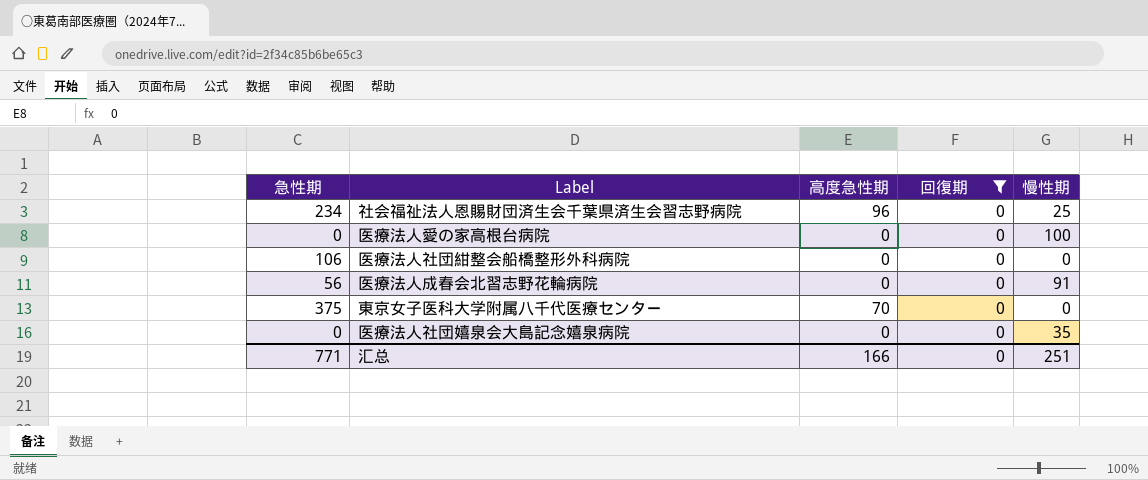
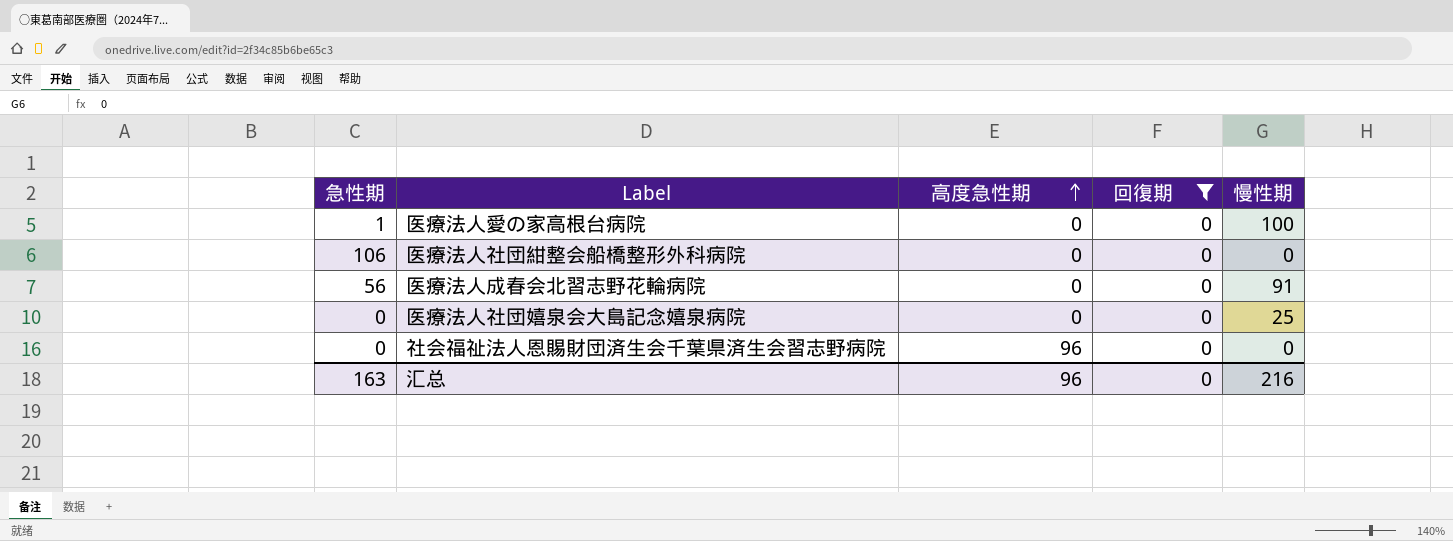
row order: none -> 高度急性期 ascending
row 東京女子医科大学附属八千代医療センター: 375 | 70 | 0 | 0 -> none
医療法人愛の家高根台病院 | 急性期: 0 -> 1
医療法人社団嬉泉会大島記念嬉泉病院 | 慢性期: 35 -> 25
社会福祉法人恩賜財団済生会千葉県済生会習志野病院 | 急性期: 234 -> 0
社会福祉法人恩賜財団済生会千葉県済生会習志野病院 | 慢性期: 25 -> 0
汇总 | 急性期: 771 -> 163
汇总 | 高度急性期: 166 -> 96
汇总 | 慢性期: 251 -> 216

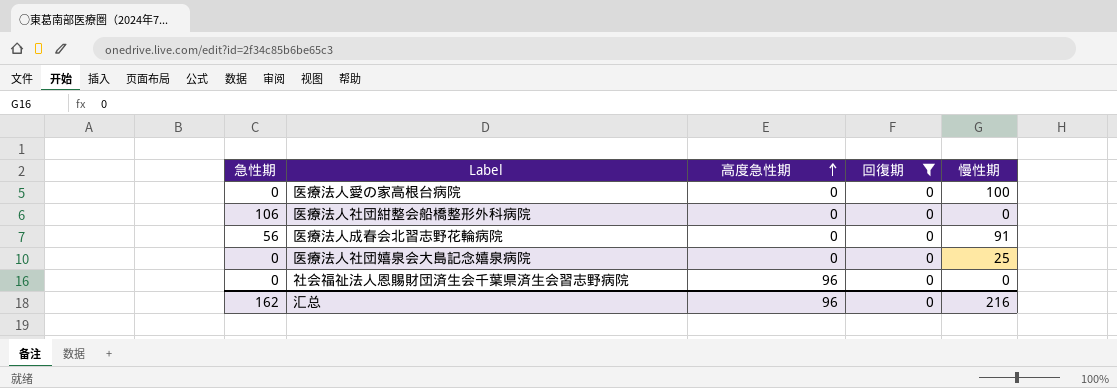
医療法人愛の家高根台病院 | 急性期: 1 -> 0
汇总 | 急性期: 163 -> 162

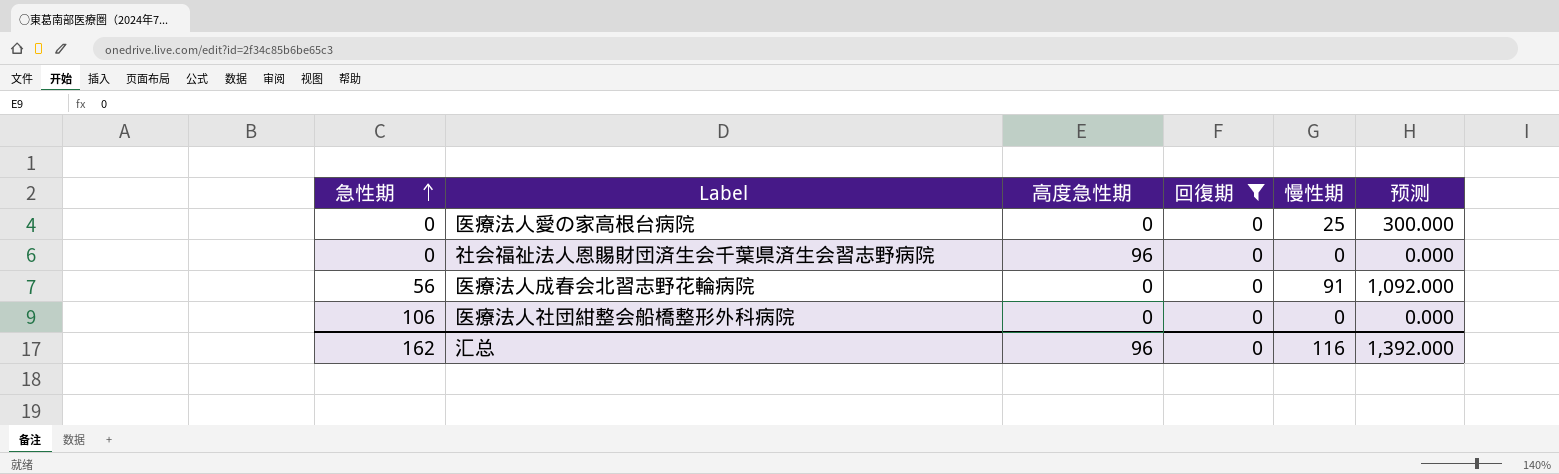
row order: 高度急性期 ascending -> 急性期 ascending
column 预测 | formula: none -> [慢性期] * 12
row 医療法人社団嬉泉会大島記念嬉泉病院: 0 | 0 | 0 | 25 -> none
医療法人愛の家高根台病院 | 慢性期: 100 -> 25
汇总 | 慢性期: 216 -> 116

